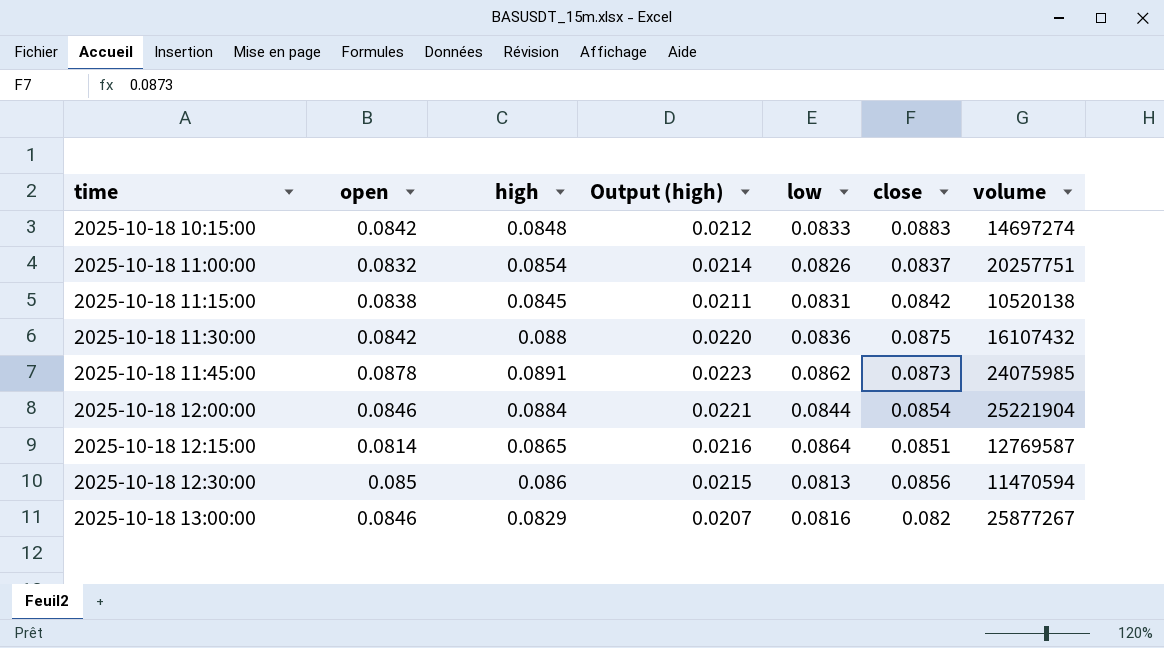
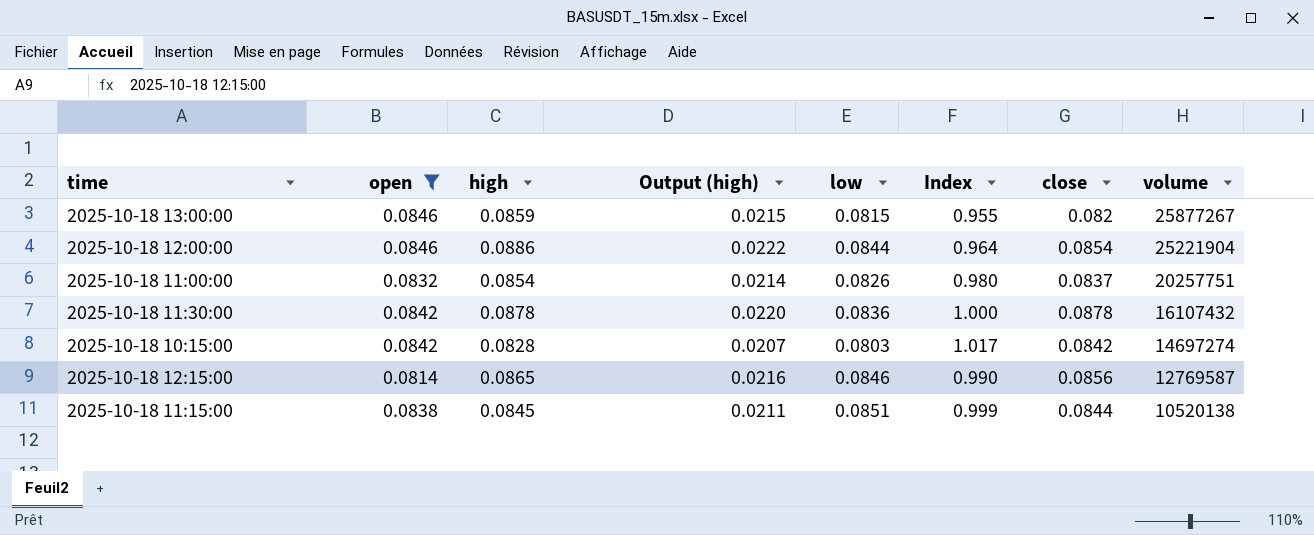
filter: none -> open <= 0.0846
row order: time ascending -> volume descending
column Index | formula: none -> [close] / [high]
2025-10-18 13:00:00 | high: 0.0829 -> 0.0859
2025-10-18 13:00:00 | Output (high): 0.0207 -> 0.0215
2025-10-18 13:00:00 | low: 0.0816 -> 0.0815
2025-10-18 12:00:00 | high: 0.0884 -> 0.0886
2025-10-18 12:00:00 | Output (high): 0.0221 -> 0.0222
2025-10-18 11:30:00 | high: 0.088 -> 0.0878
2025-10-18 11:30:00 | close: 0.0875 -> 0.0878
2025-10-18 10:15:00 | high: 0.0848 -> 0.0828
2025-10-18 10:15:00 | Output (high): 0.0212 -> 0.0207
2025-10-18 10:15:00 | low: 0.0833 -> 0.0803
2025-10-18 10:15:00 | close: 0.0883 -> 0.0842
2025-10-18 12:15:00 | low: 0.0864 -> 0.0846
2025-10-18 12:15:00 | close: 0.0851 -> 0.0856
2025-10-18 11:15:00 | low: 0.0831 -> 0.0851
2025-10-18 11:15:00 | close: 0.0842 -> 0.0844

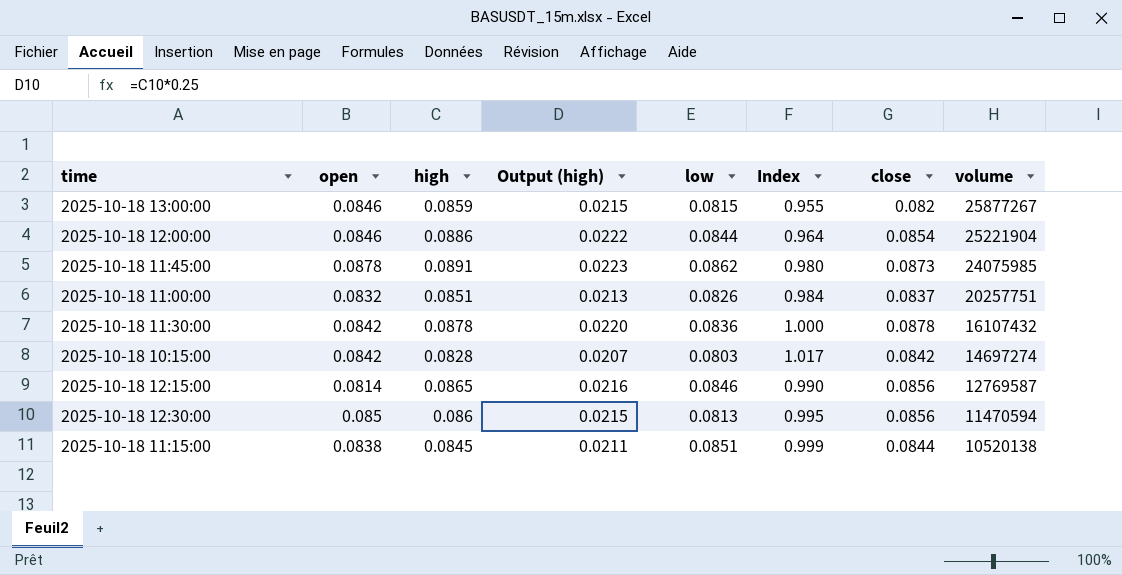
filter: open <= 0.0846 -> none
2025-10-18 11:00:00 | high: 0.0854 -> 0.0851
2025-10-18 11:00:00 | Output (high): 0.0214 -> 0.0213
2025-10-18 11:00:00 | Index: 0.980 -> 0.984

